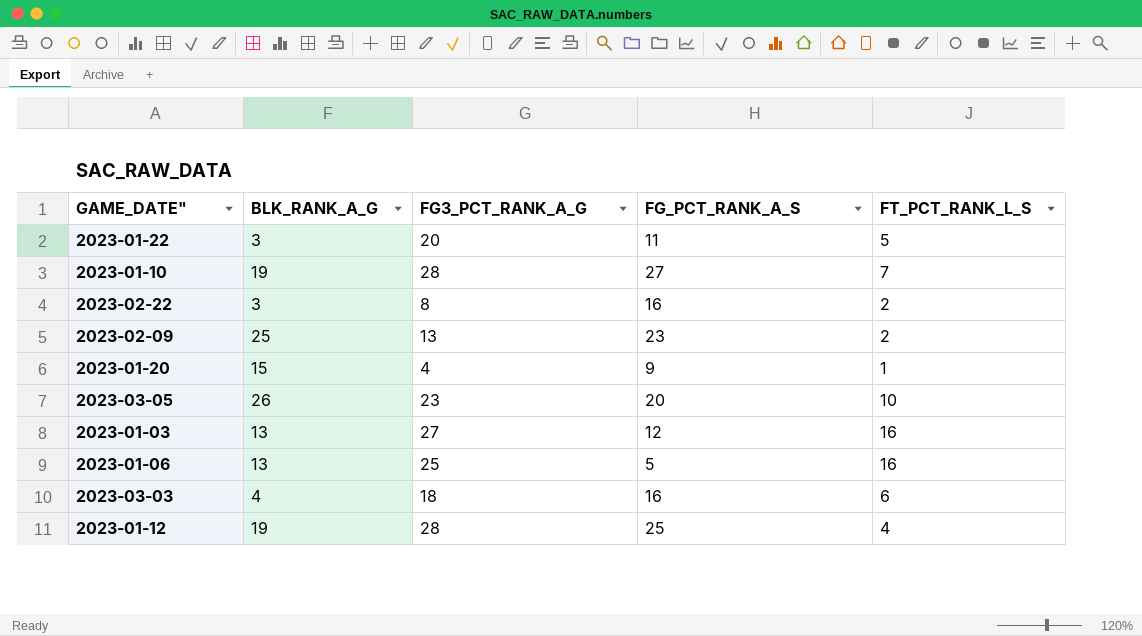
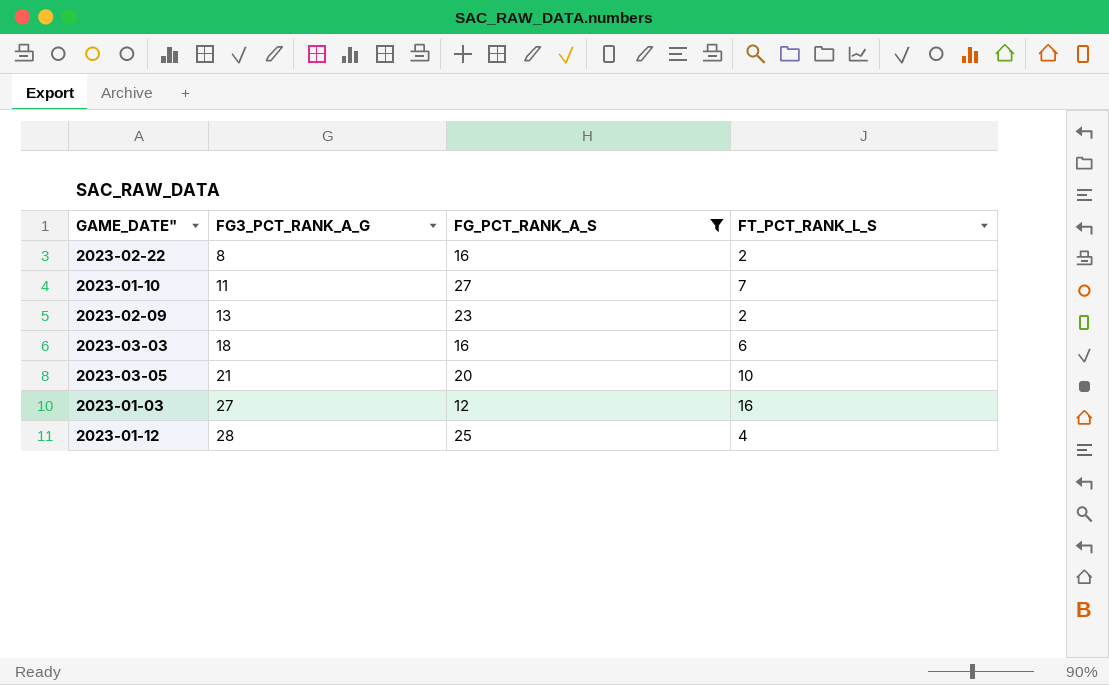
filter: none -> FG_PCT_RANK_A_S >= 12
row order: none -> FG3_PCT_RANK_A_G ascending
column BLK_RANK_A_G | position: 2 -> none
2023-01-10 | FG3_PCT_RANK_A_G: 28 -> 11
2023-03-05 | FG3_PCT_RANK_A_G: 23 -> 21

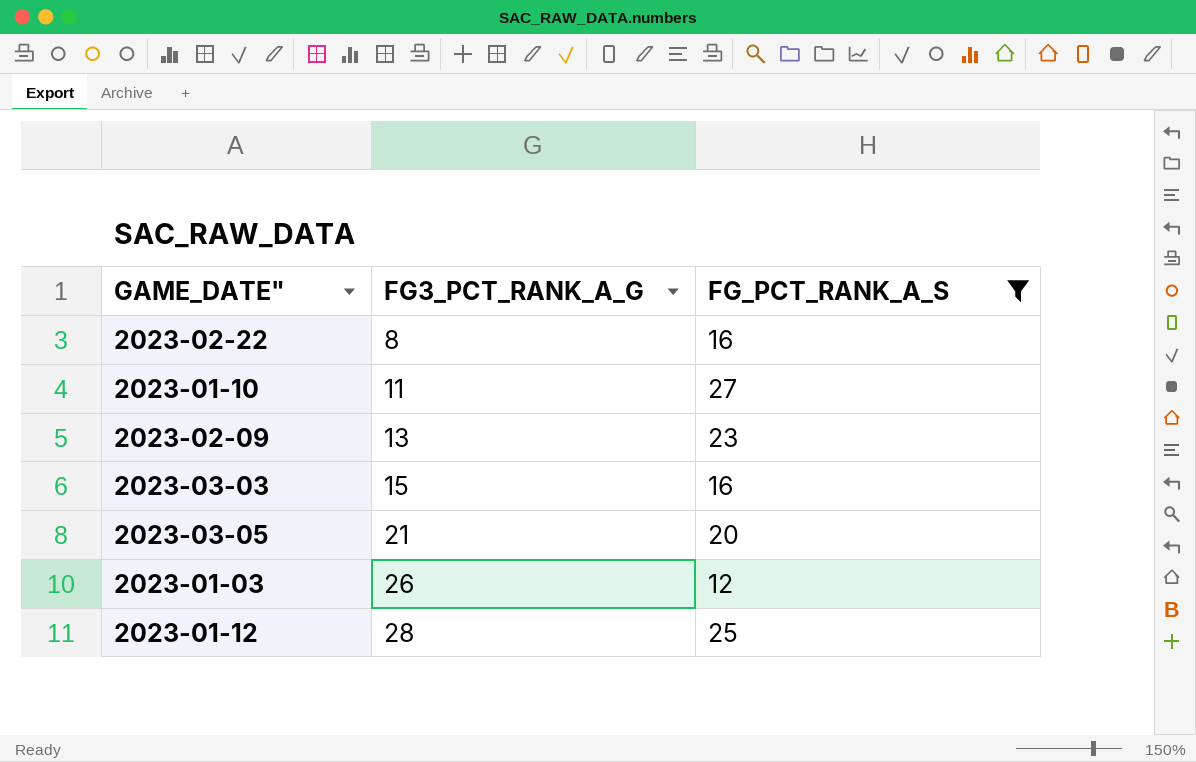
column FT_PCT_RANK_L_S | position: 4 -> none
2023-03-03 | FG3_PCT_RANK_A_G: 18 -> 15
2023-01-03 | FG3_PCT_RANK_A_G: 27 -> 26

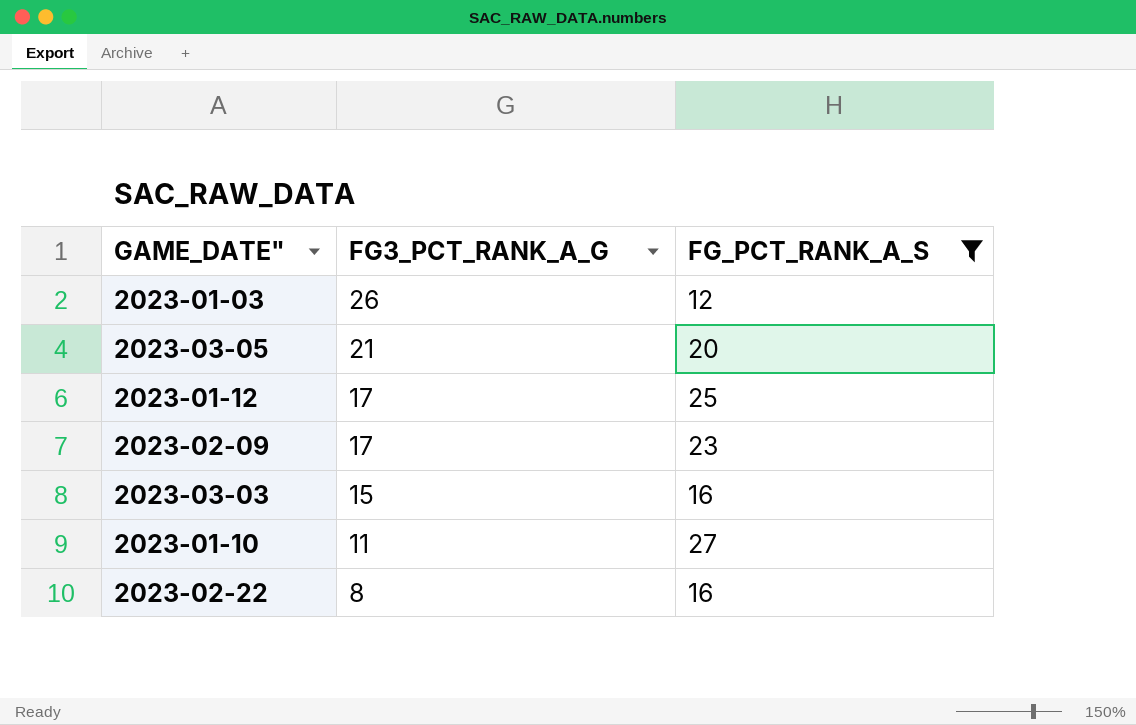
row order: FG3_PCT_RANK_A_G ascending -> FG3_PCT_RANK_A_G descending
2023-01-12 | FG3_PCT_RANK_A_G: 28 -> 17
2023-02-09 | FG3_PCT_RANK_A_G: 13 -> 17

